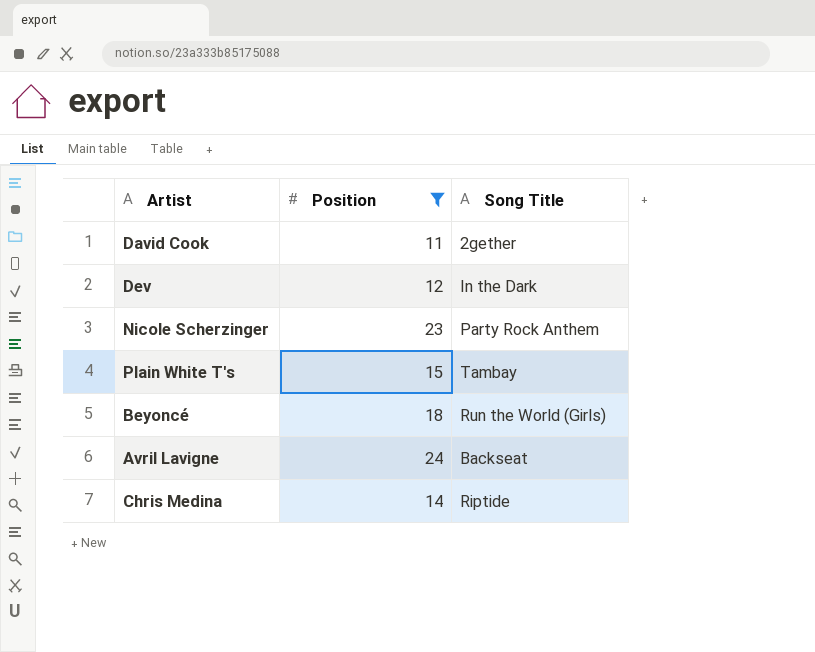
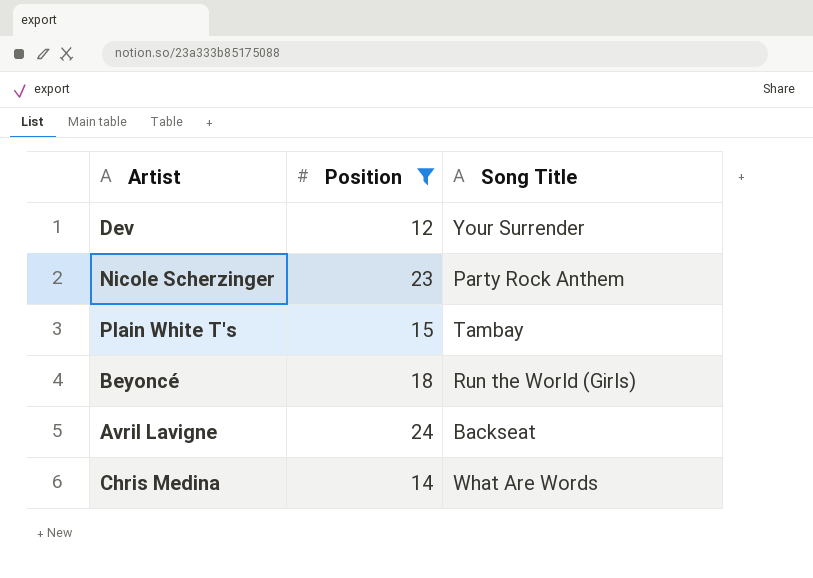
row David Cook: 11 | 2gether -> none
Dev | Song Title: In the Dark -> Your Surrender
Chris Medina | Song Title: Riptide -> What Are Words

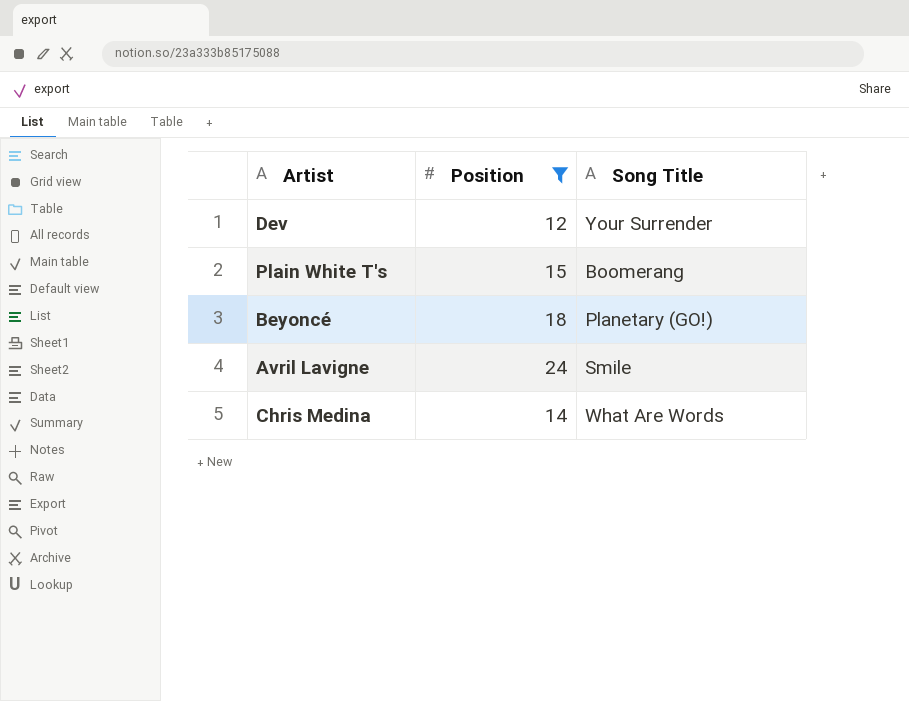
row Nicole Scherzinger: 23 | Party Rock Anthem -> none
Plain White T's | Song Title: Tambay -> Boomerang
Beyoncé | Song Title: Run the World (Girls) -> Planetary (GO!)
Avril Lavigne | Song Title: Backseat -> Smile

